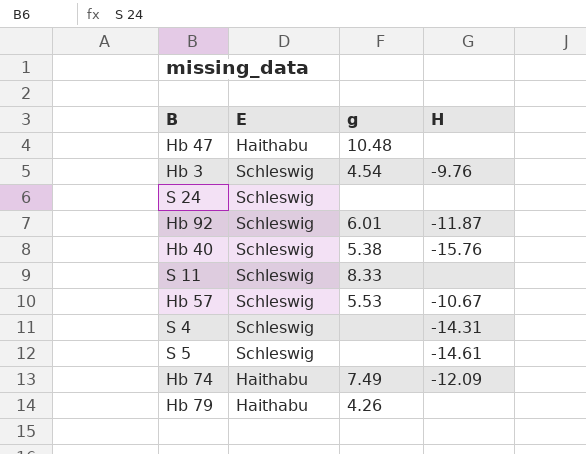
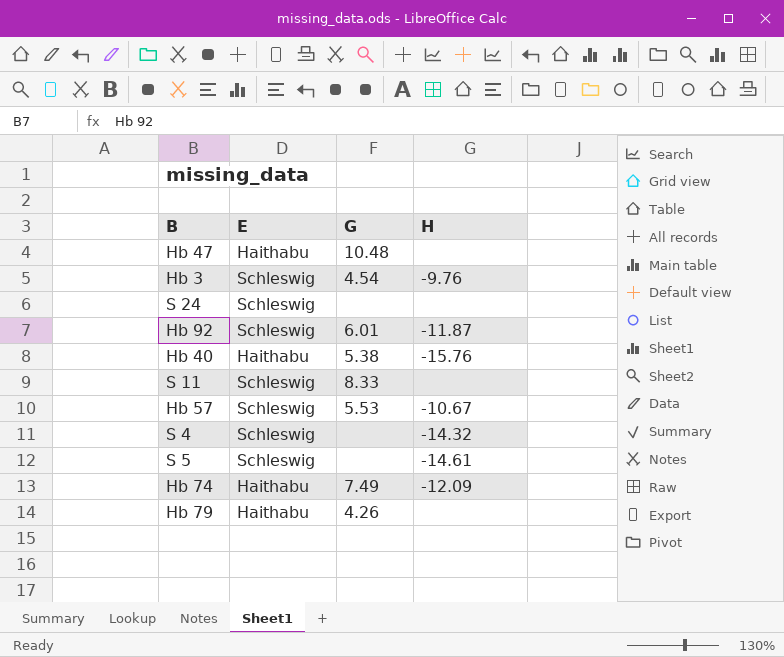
column name: g -> G
Hb 40 | E: Schleswig -> Haithabu
S 4 | H: -14.31 -> -14.32

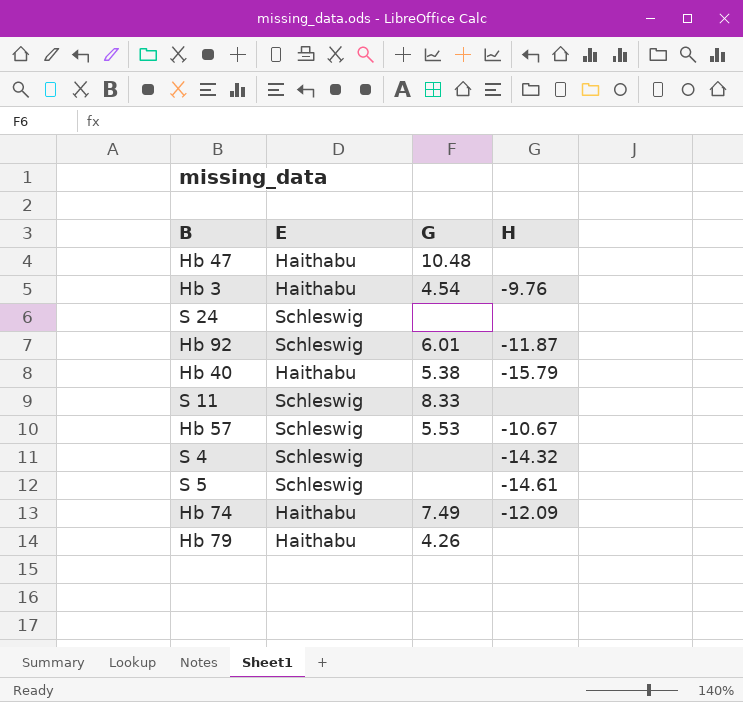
Hb 3 | E: Schleswig -> Haithabu
Hb 40 | H: -15.76 -> -15.79

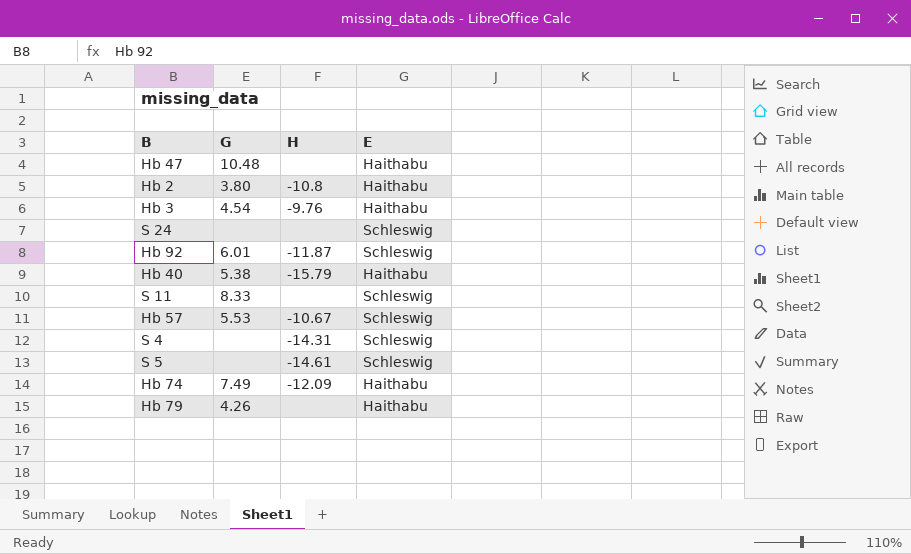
column E | position: 2 -> 4
row Hb 2: none -> 3.80 | -10.8 | Haithabu
S 4 | H: -14.32 -> -14.31

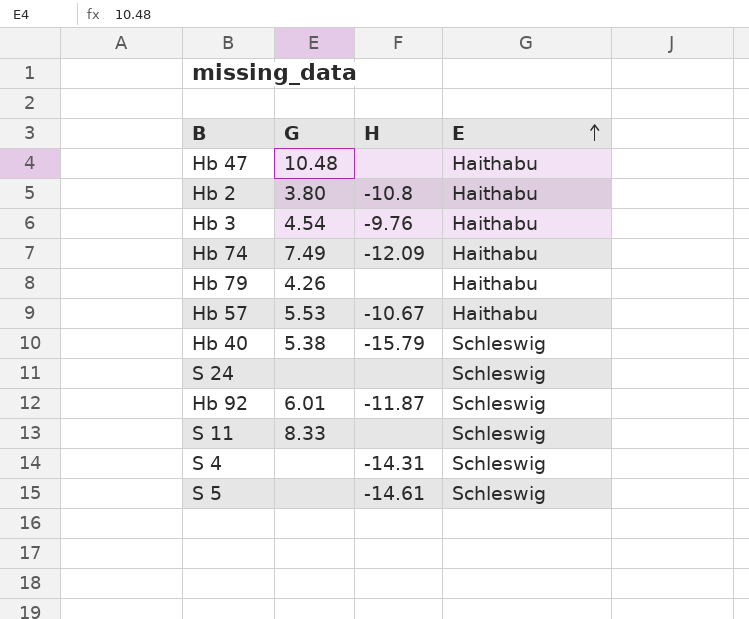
row order: none -> E ascending
Hb 57 | E: Schleswig -> Haithabu
Hb 40 | E: Haithabu -> Schleswig

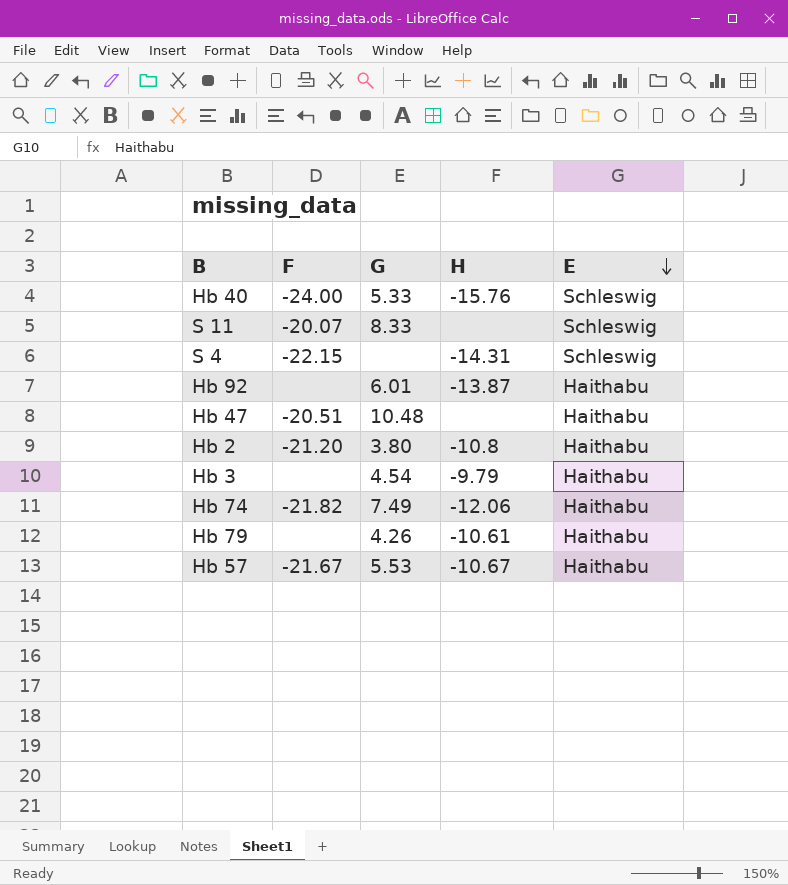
row order: E ascending -> E descending
column F | position: none -> 2
row S 24: none | none | Schleswig -> none
row S 5: none | -14.61 | Schleswig -> none
Hb 40 | G: 5.38 -> 5.33
Hb 40 | H: -15.79 -> -15.76
Hb 92 | H: -11.87 -> -13.87
Hb 92 | E: Schleswig -> Haithabu
Hb 3 | H: -9.76 -> -9.79
Hb 74 | H: -12.09 -> -12.06
Hb 79 | H: none -> -10.61

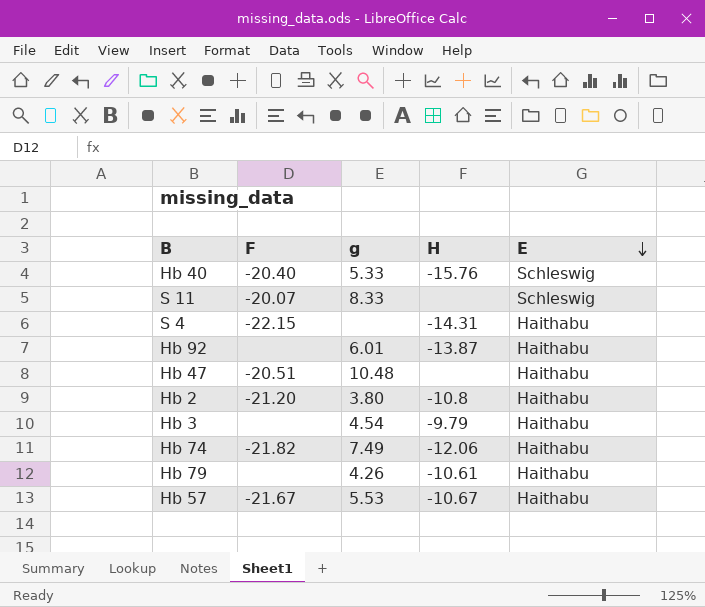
column name: G -> g
Hb 40 | F: -24.00 -> -20.40
S 4 | E: Schleswig -> Haithabu

